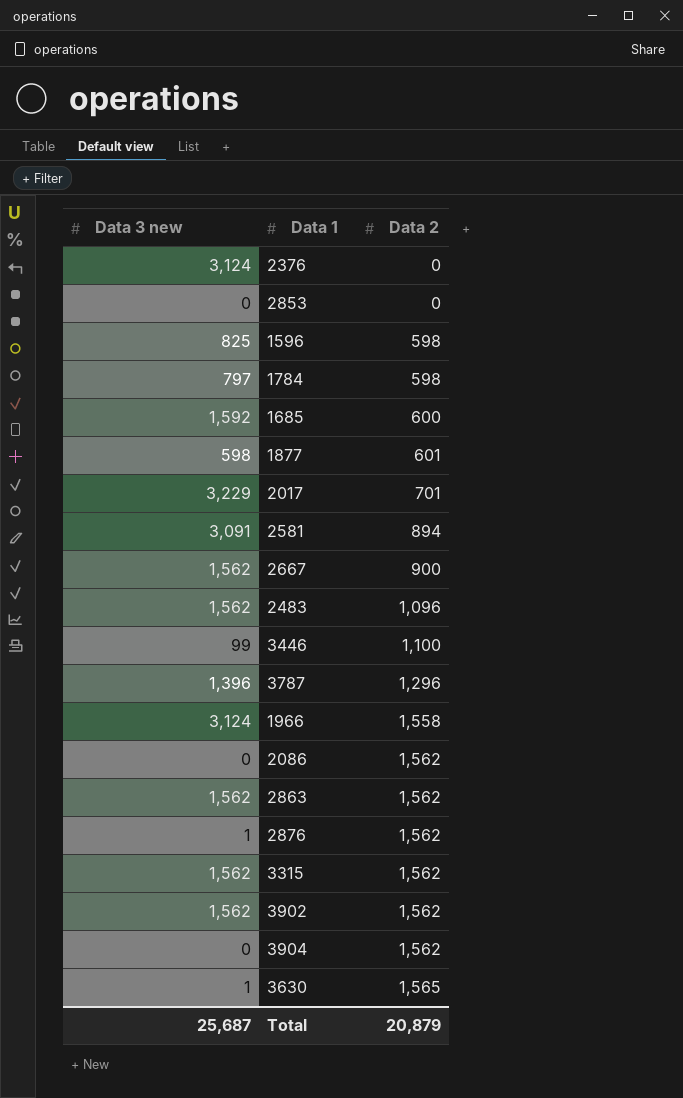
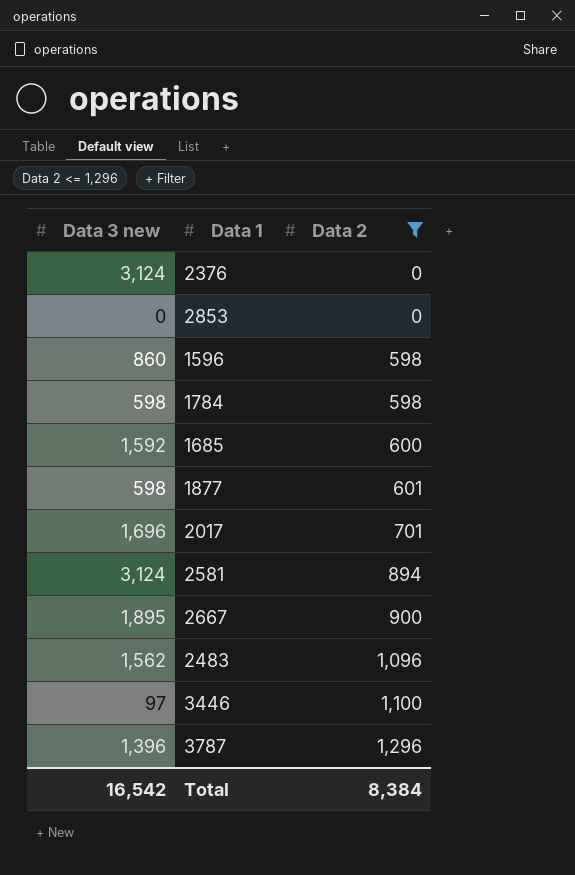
filter: none -> Data 2 <= 1,296
1596 | Data 3 new: 825 -> 860
1784 | Data 3 new: 797 -> 598
2017 | Data 3 new: 3,229 -> 1,696
2581 | Data 3 new: 3,091 -> 3,124
2667 | Data 3 new: 1,562 -> 1,895
3446 | Data 3 new: 99 -> 97
Total | Data 3 new: 25,687 -> 16,542
Total | Data 2: 20,879 -> 8,384

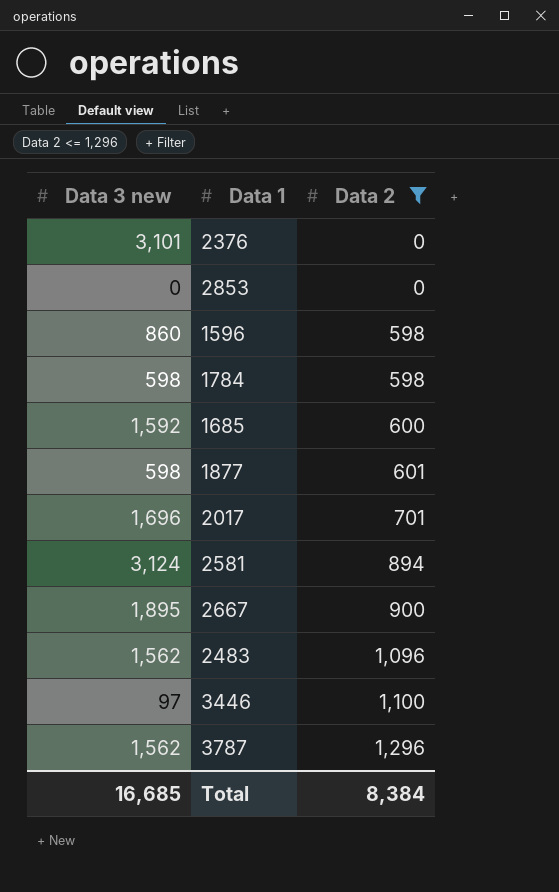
2376 | Data 3 new: 3,124 -> 3,101
3787 | Data 3 new: 1,396 -> 1,562
Total | Data 3 new: 16,542 -> 16,685

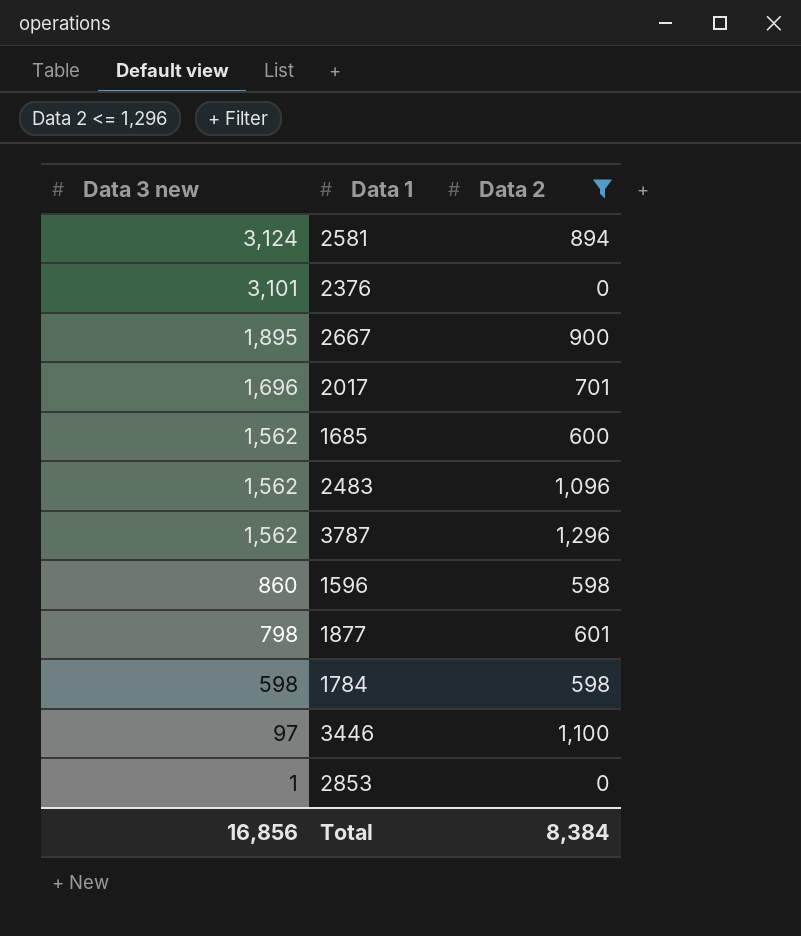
row order: Data 2 ascending -> Data 3 new descending
1685 | Data 3 new: 1,592 -> 1,562
1877 | Data 3 new: 598 -> 798
2853 | Data 3 new: 0 -> 1
Total | Data 3 new: 16,685 -> 16,856

